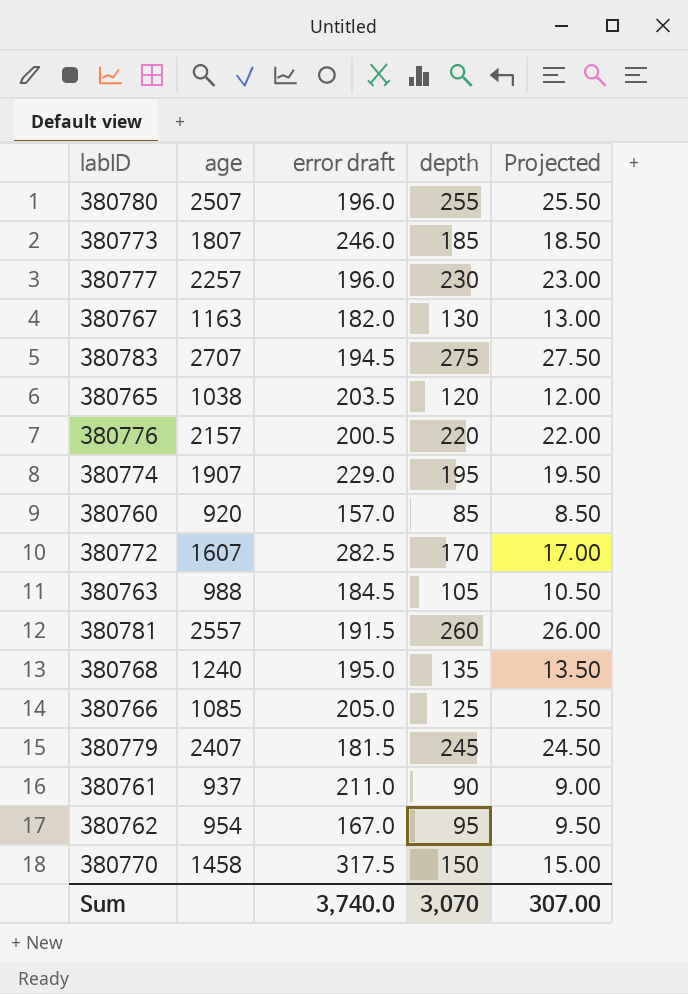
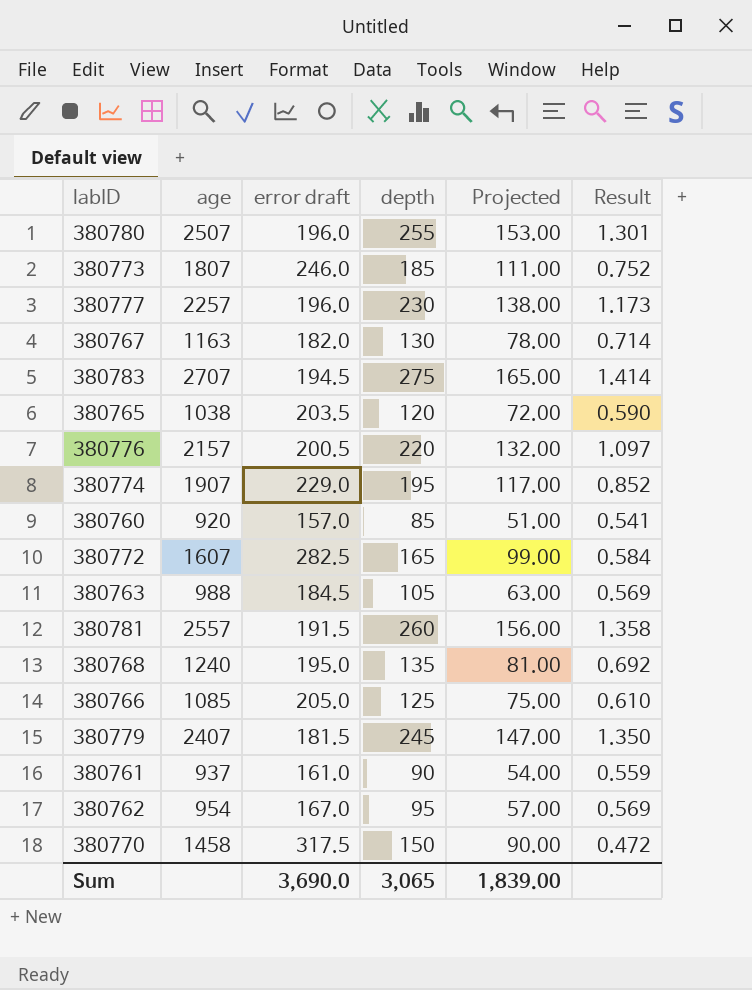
column Projected | formula: [depth] * 0.1 -> [depth] * 0.6
column Result | formula: none -> [depth] / [error draft]
380772 | depth: 170 -> 165
380761 | error draft: 211.0 -> 161.0
Sum | error draft: 3,740.0 -> 3,690.0
Sum | depth: 3,070 -> 3,065
Sum | Projected: 307.00 -> 1,839.00

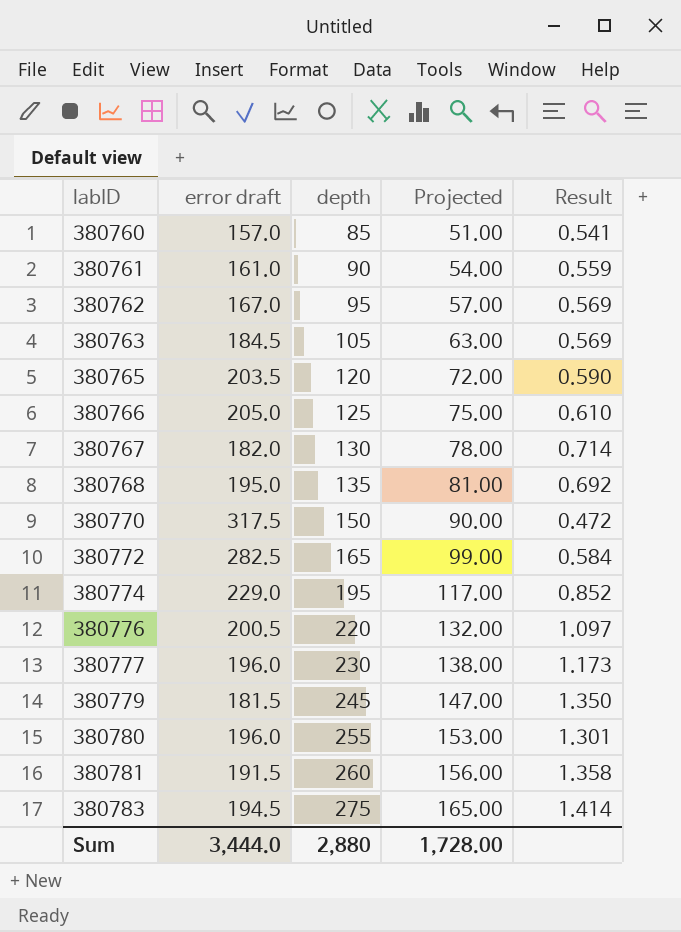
row order: none -> labID ascending
column age | position: 2 -> none
row 380773: 1807 | 246.0 | 185 | 111.00 | 0.752 -> none
Sum | error draft: 3,690.0 -> 3,444.0
Sum | depth: 3,065 -> 2,880
Sum | Projected: 1,839.00 -> 1,728.00

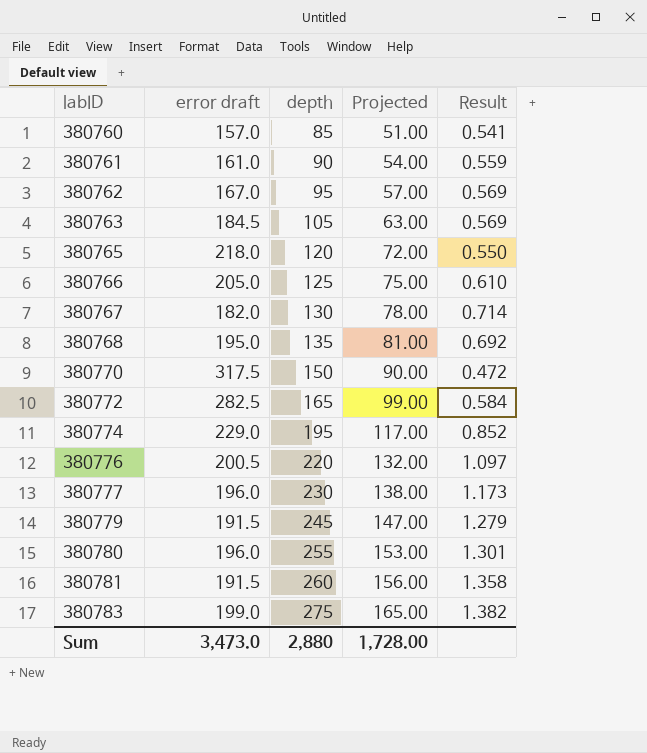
380765 | error draft: 203.5 -> 218.0
380765 | Result: 0.590 -> 0.550
380779 | error draft: 181.5 -> 191.5
380779 | Result: 1.350 -> 1.279
380783 | error draft: 194.5 -> 199.0
380783 | Result: 1.414 -> 1.382
Sum | error draft: 3,444.0 -> 3,473.0

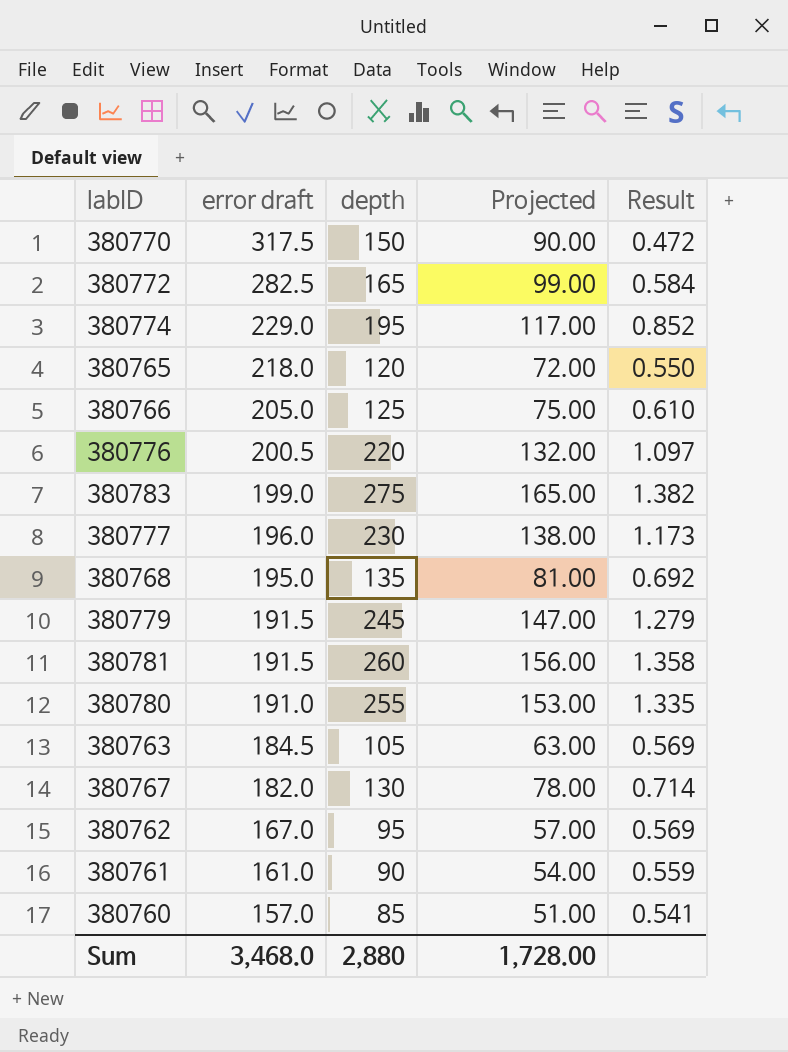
row order: labID ascending -> error draft descending
380780 | error draft: 196.0 -> 191.0
380780 | Result: 1.301 -> 1.335
Sum | error draft: 3,473.0 -> 3,468.0

